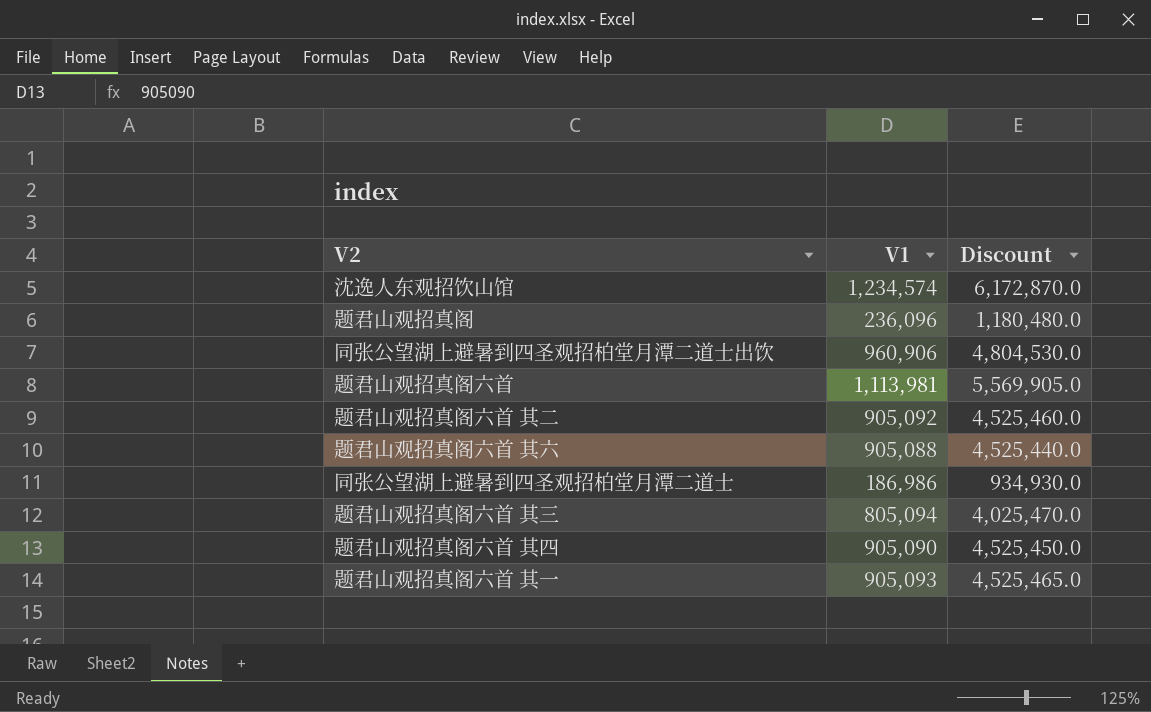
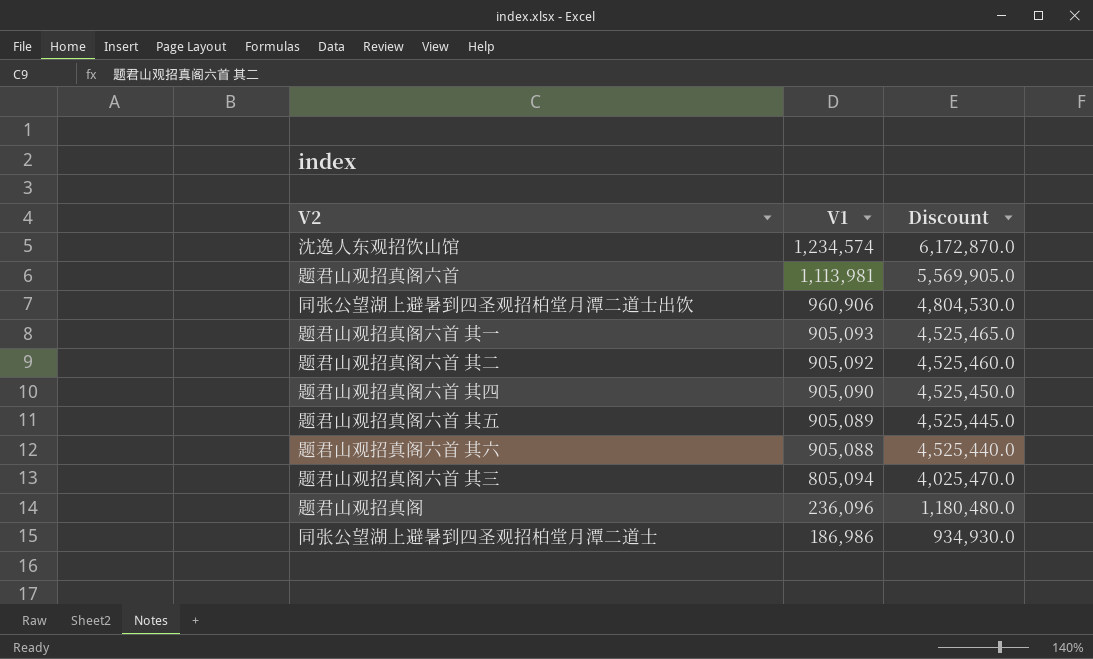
row order: none -> V1 descending
row 题君山观招真阁六首 其五: none -> 905,089 | 4,525,445.0

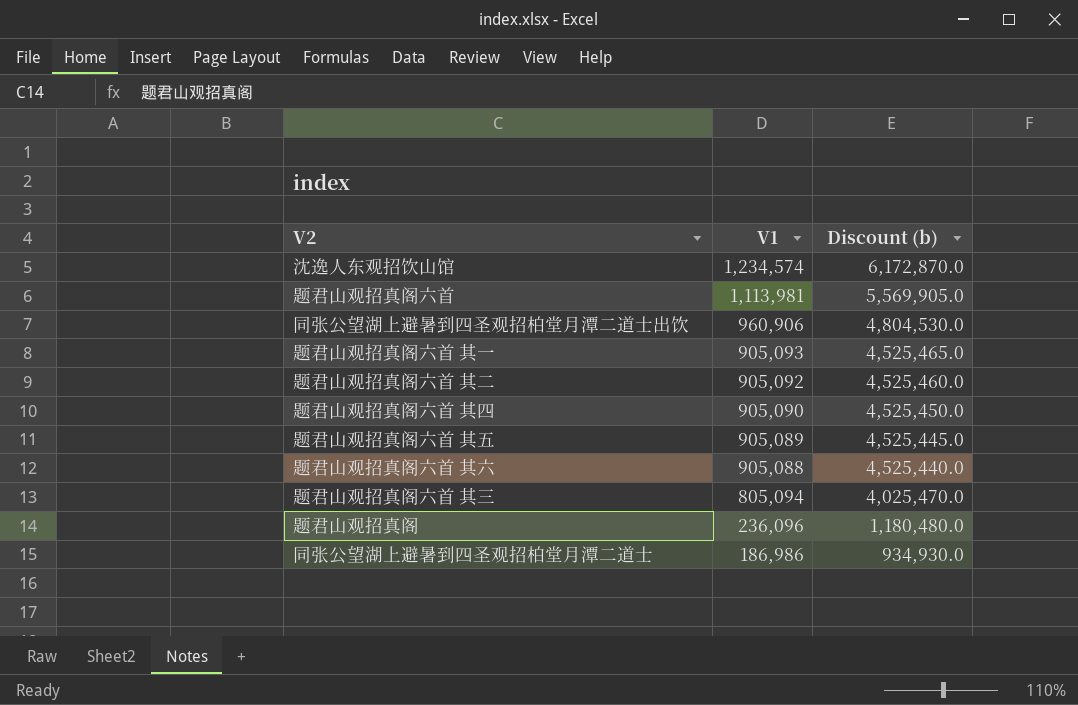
column name: Discount -> Discount (b)

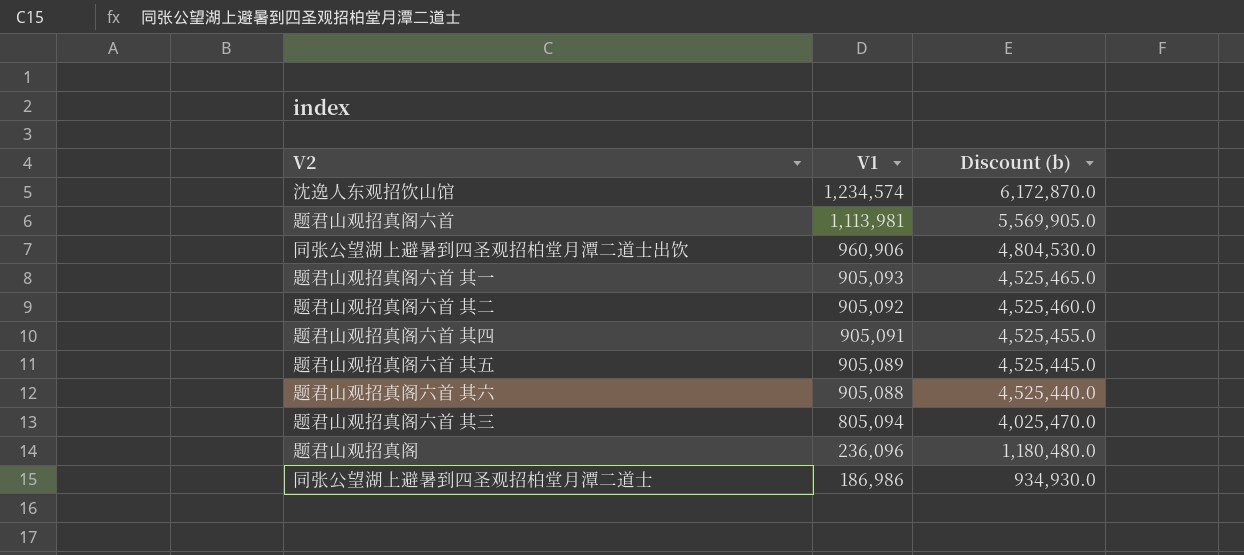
题君山观招真阁六首 其四 | V1: 905,090 -> 905,091
题君山观招真阁六首 其四 | Discount (b): 4,525,450.0 -> 4,525,455.0

